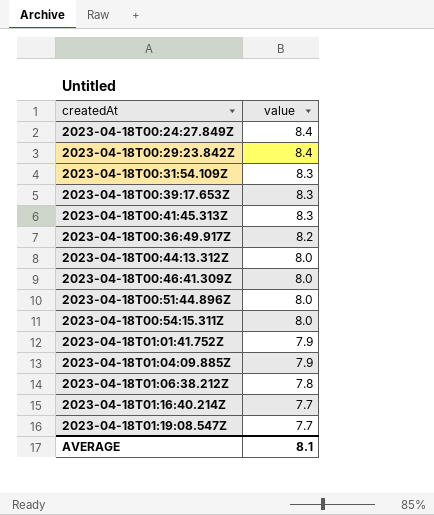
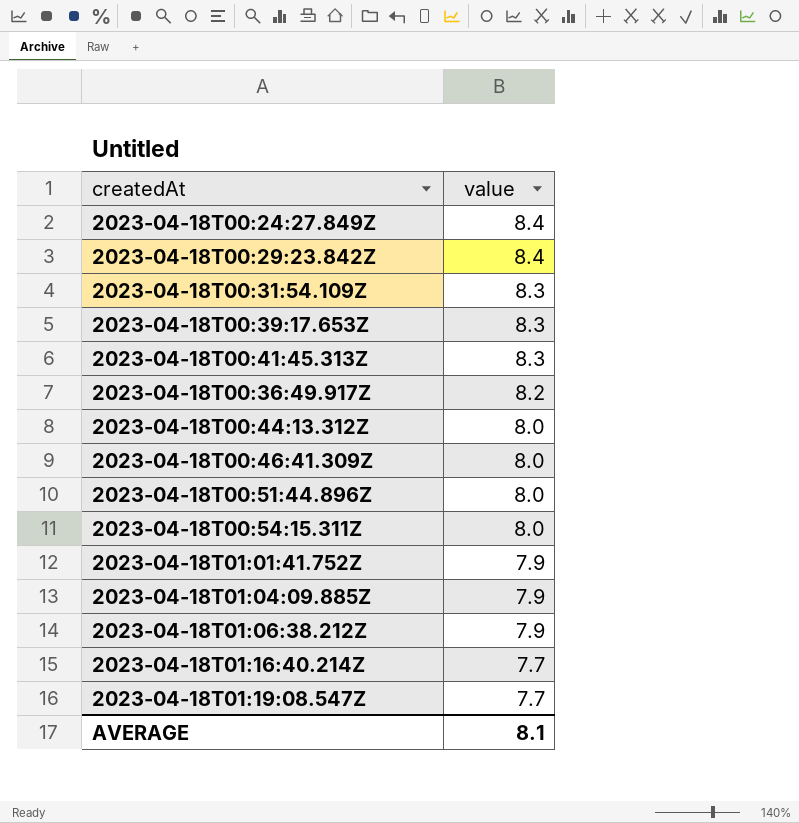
2023-04-18T01:06:38.212Z | value: 7.8 -> 7.9

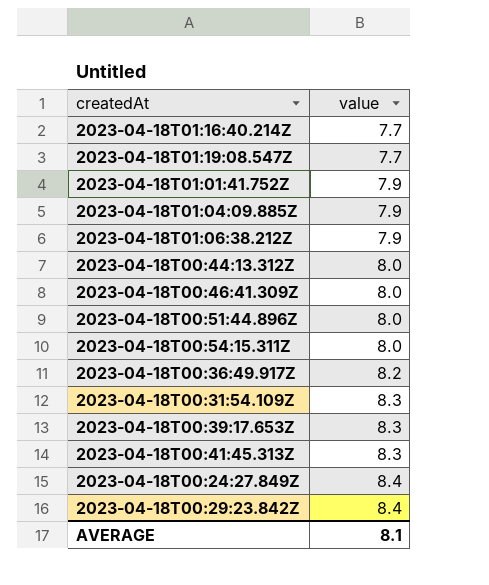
row order: value descending -> value ascending

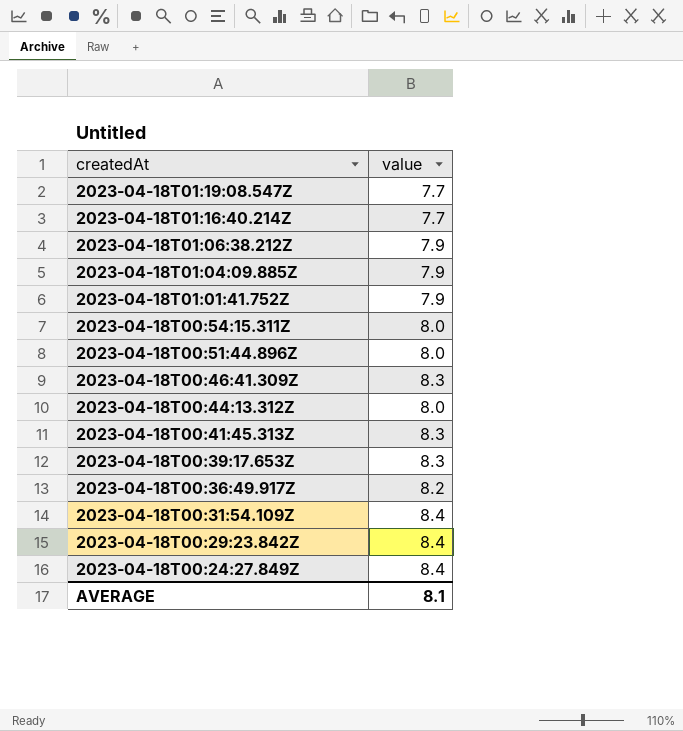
row order: value ascending -> createdAt descending
2023-04-18T00:46:41.309Z | value: 8.0 -> 8.3
2023-04-18T00:31:54.109Z | value: 8.3 -> 8.4

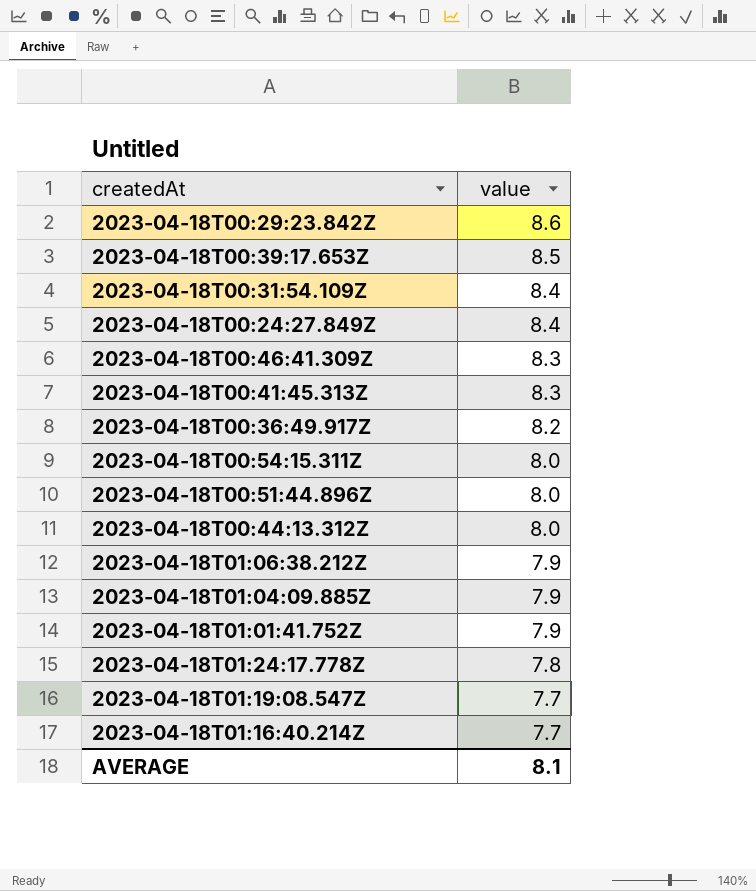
row order: createdAt descending -> value descending
2023-04-18T00:29:23.842Z | value: 8.4 -> 8.6
2023-04-18T00:39:17.653Z | value: 8.3 -> 8.5
row 2023-04-18T01:24:17.778Z: none -> 7.8

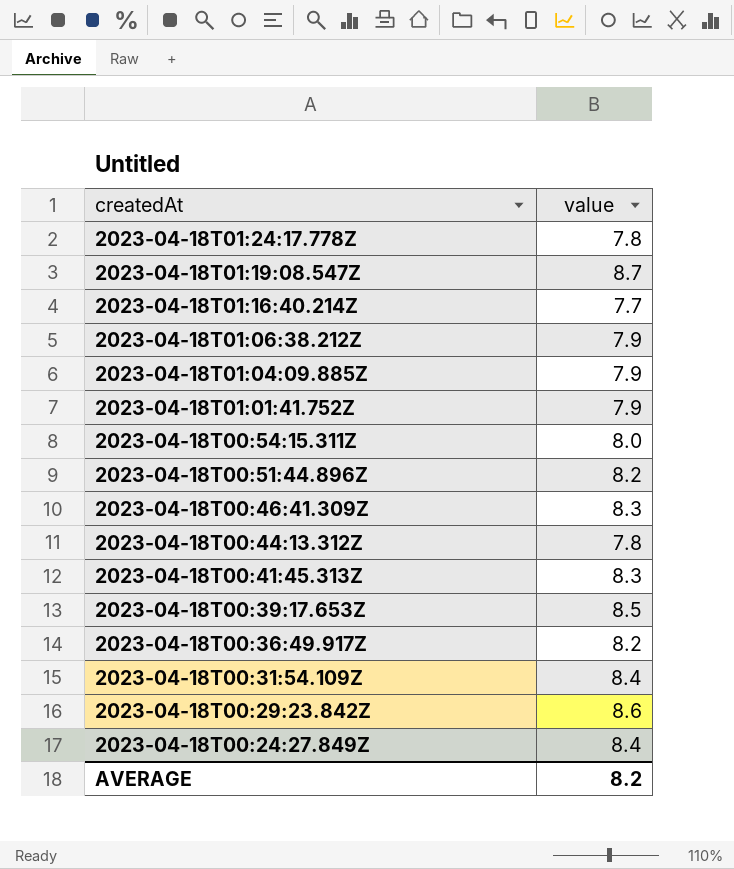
row order: value descending -> createdAt descending
2023-04-18T01:19:08.547Z | value: 7.7 -> 8.7
2023-04-18T00:51:44.896Z | value: 8.0 -> 8.2
2023-04-18T00:44:13.312Z | value: 8.0 -> 7.8
AVERAGE | value: 8.1 -> 8.2

